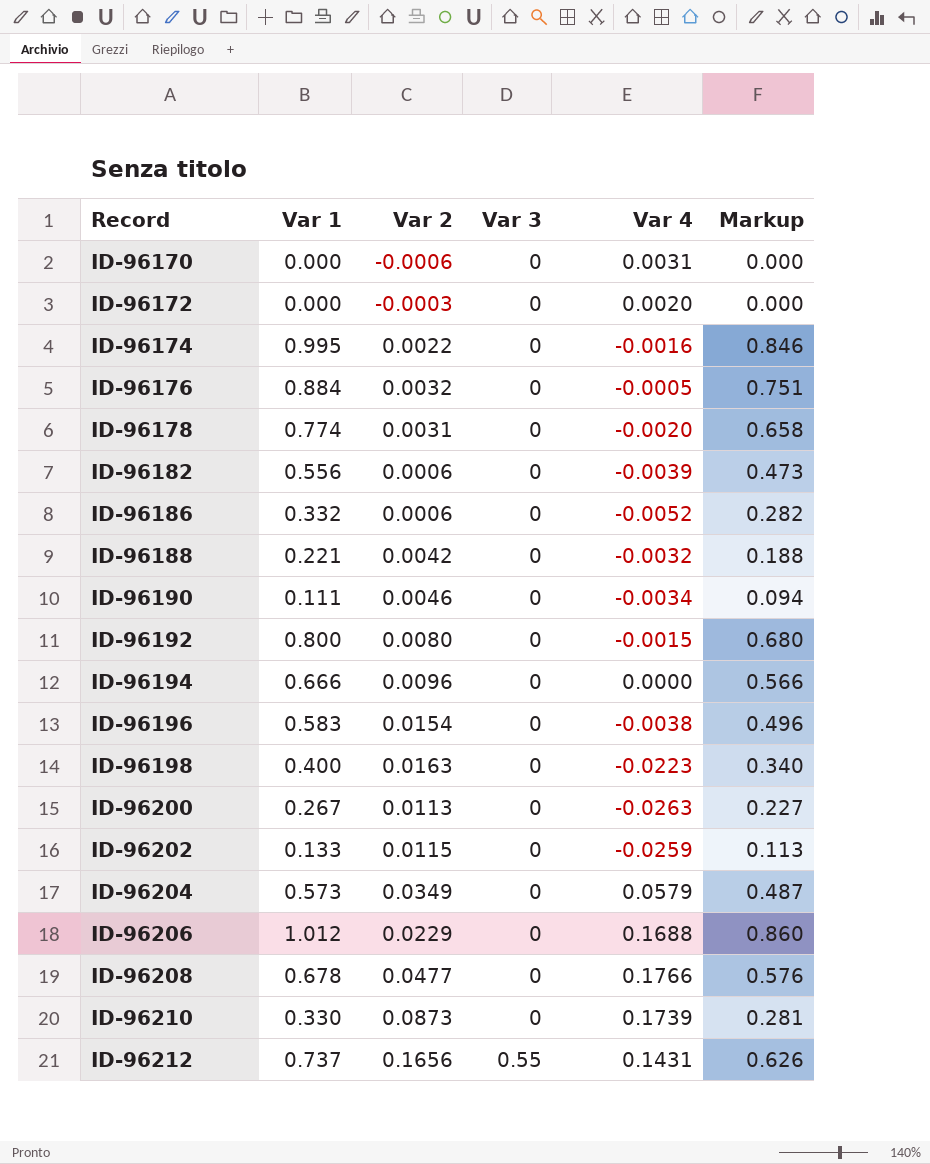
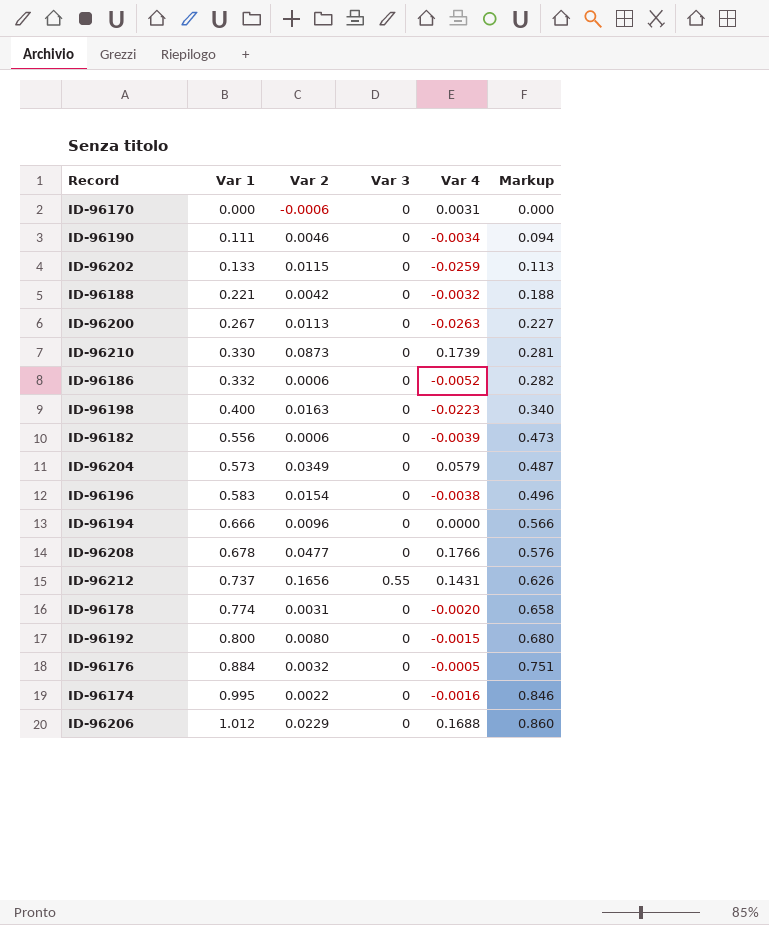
row order: Record ascending -> Var 1 ascending
row ID-96172: 0.000 | -0.0003 | 0 | 0.0020 | 0.000 -> none

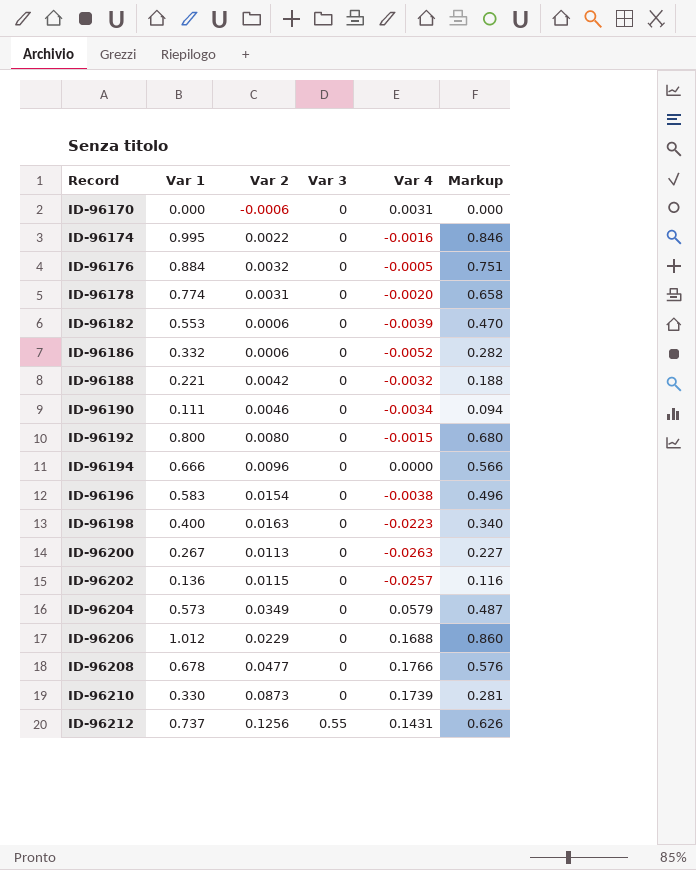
row order: Var 1 ascending -> Record ascending
ID-96182 | Var 1: 0.556 -> 0.553
ID-96182 | Markup: 0.473 -> 0.470
ID-96202 | Var 1: 0.133 -> 0.136
ID-96202 | Var 4: -0.0259 -> -0.0257
ID-96202 | Markup: 0.113 -> 0.116
ID-96212 | Var 2: 0.1656 -> 0.1256

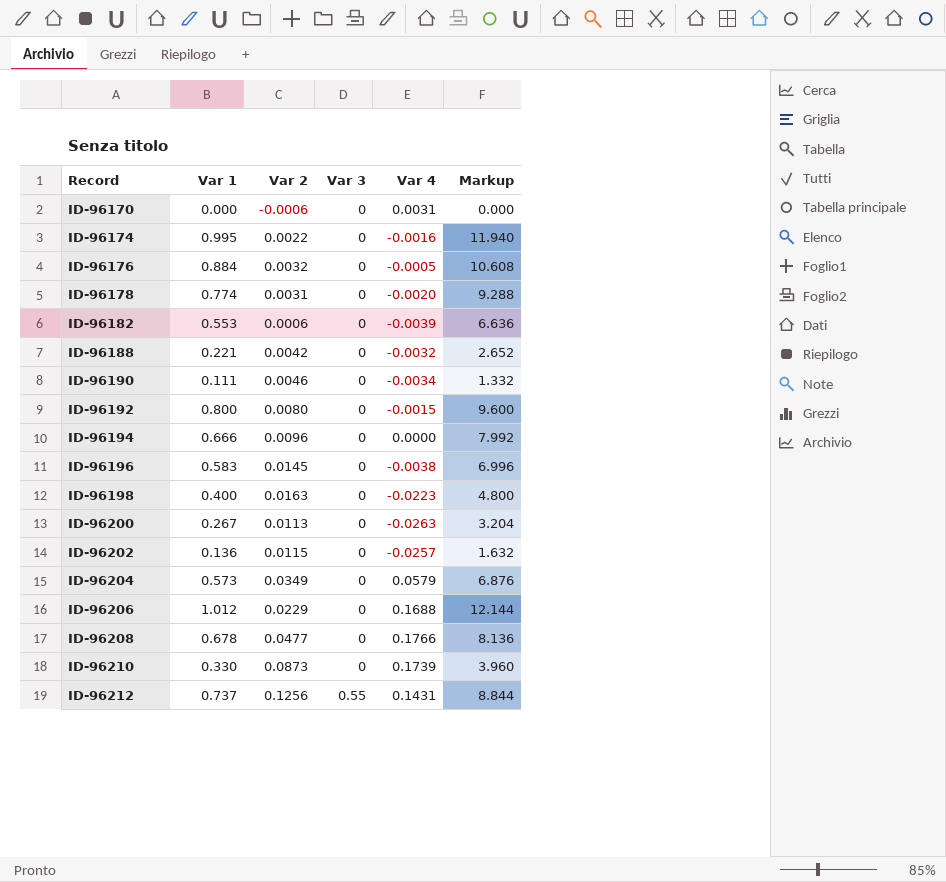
column Markup | formula: [Var 1] * 0.85 -> [Var 1] * 12
row ID-96186: 0.332 | 0.0006 | 0 | -0.0052 | 0.282 -> none
ID-96196 | Var 2: 0.0154 -> 0.0145

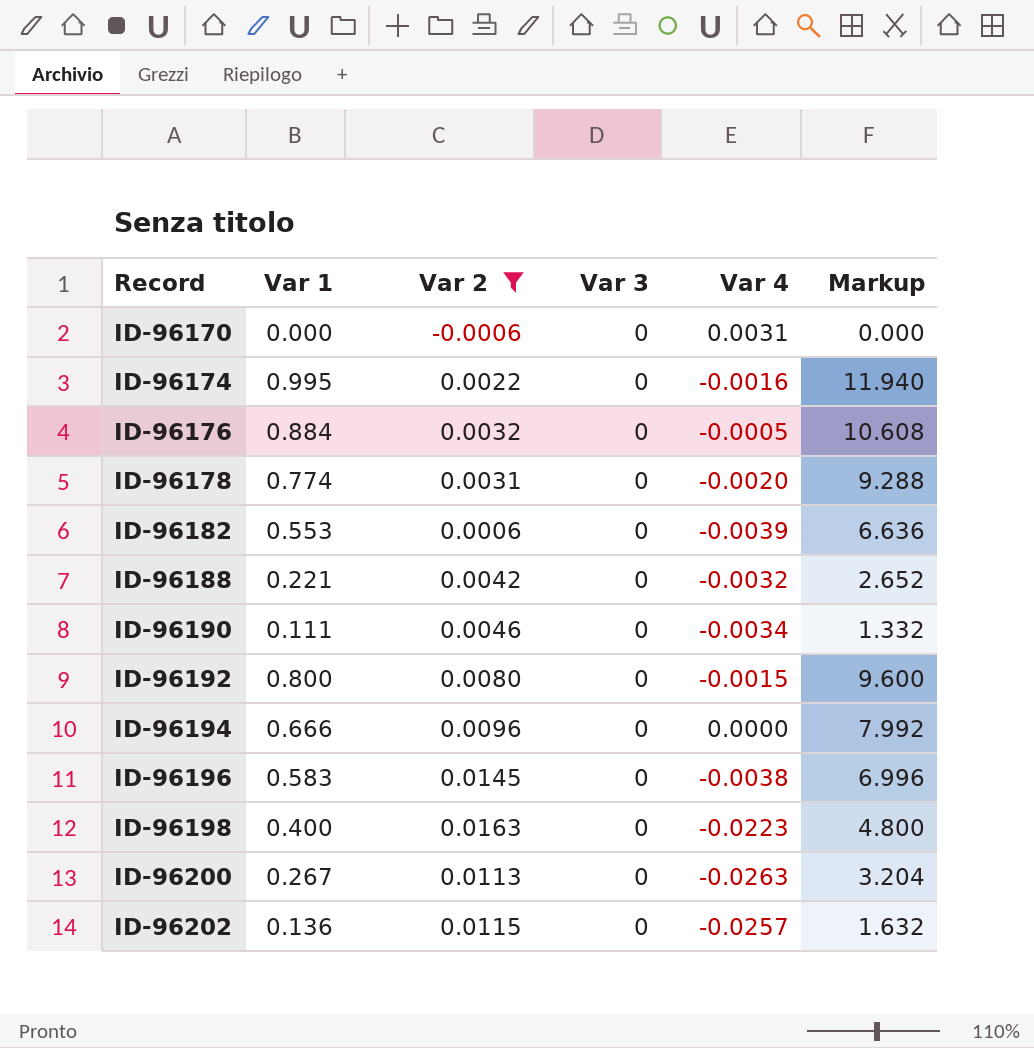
filter: none -> Var 2 <= 0.0163

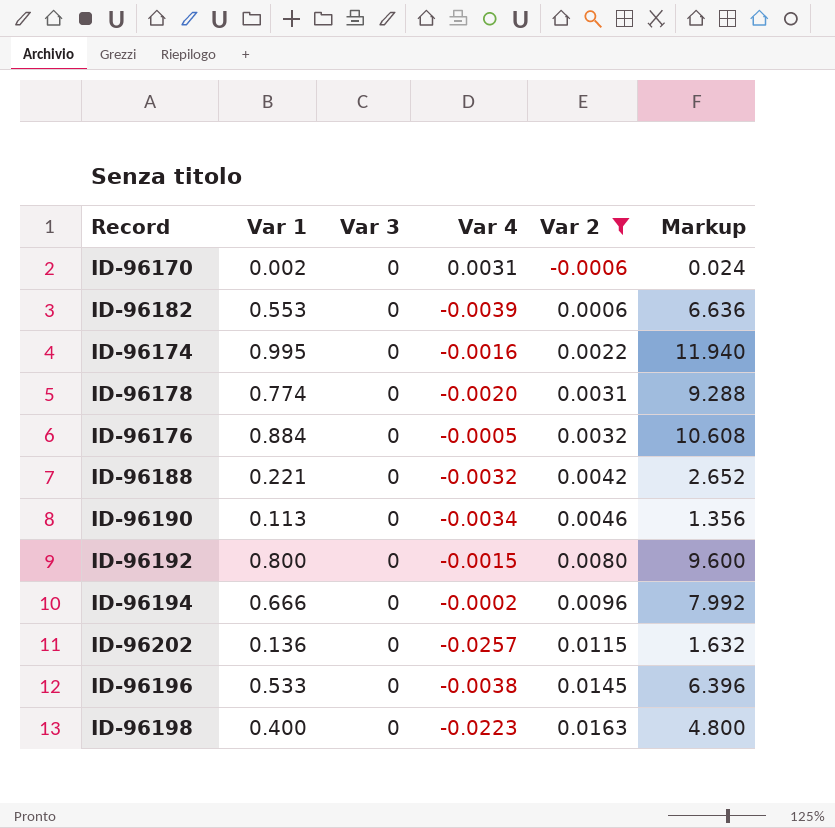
row order: Record ascending -> Var 2 ascending
column Var 2 | position: 3 -> 5
row ID-96200: 0.267 | 0.0113 | 0 | -0.0263 | 3.204 -> none
ID-96170 | Var 1: 0.000 -> 0.002
ID-96170 | Markup: 0.000 -> 0.024
ID-96190 | Var 1: 0.111 -> 0.113
ID-96190 | Markup: 1.332 -> 1.356
ID-96194 | Var 4: 0.0000 -> -0.0002
ID-96196 | Var 1: 0.583 -> 0.533
ID-96196 | Markup: 6.996 -> 6.396

